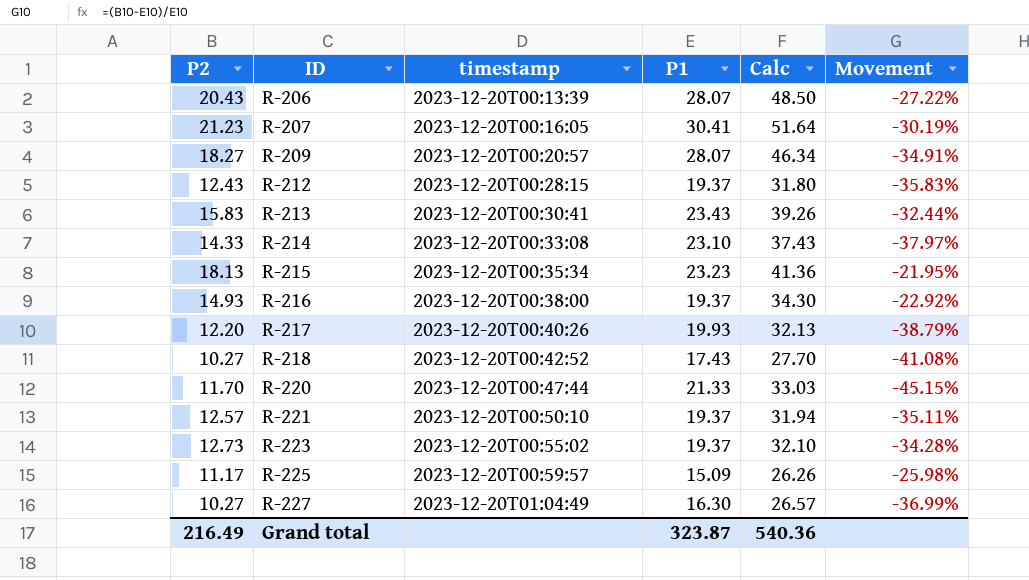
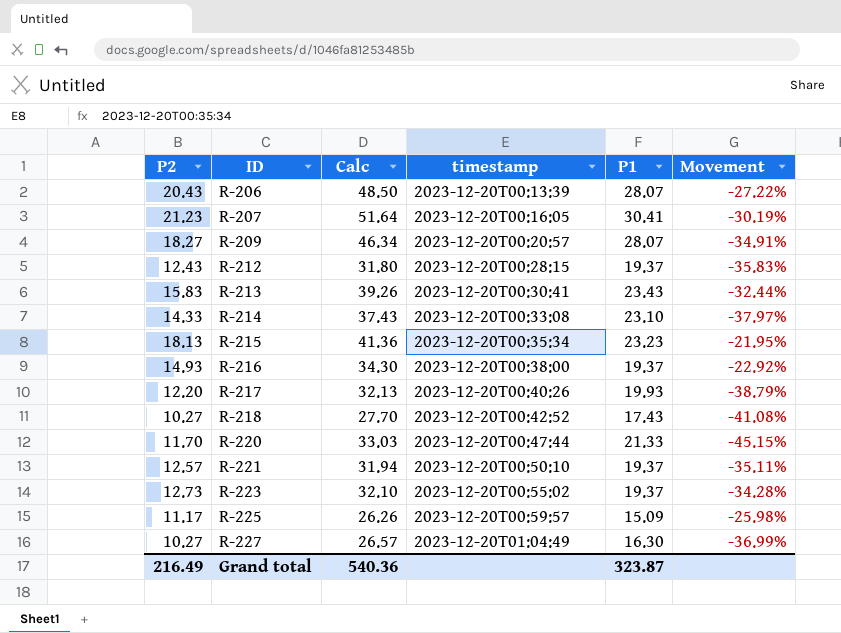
column Calc | position: 5 -> 3

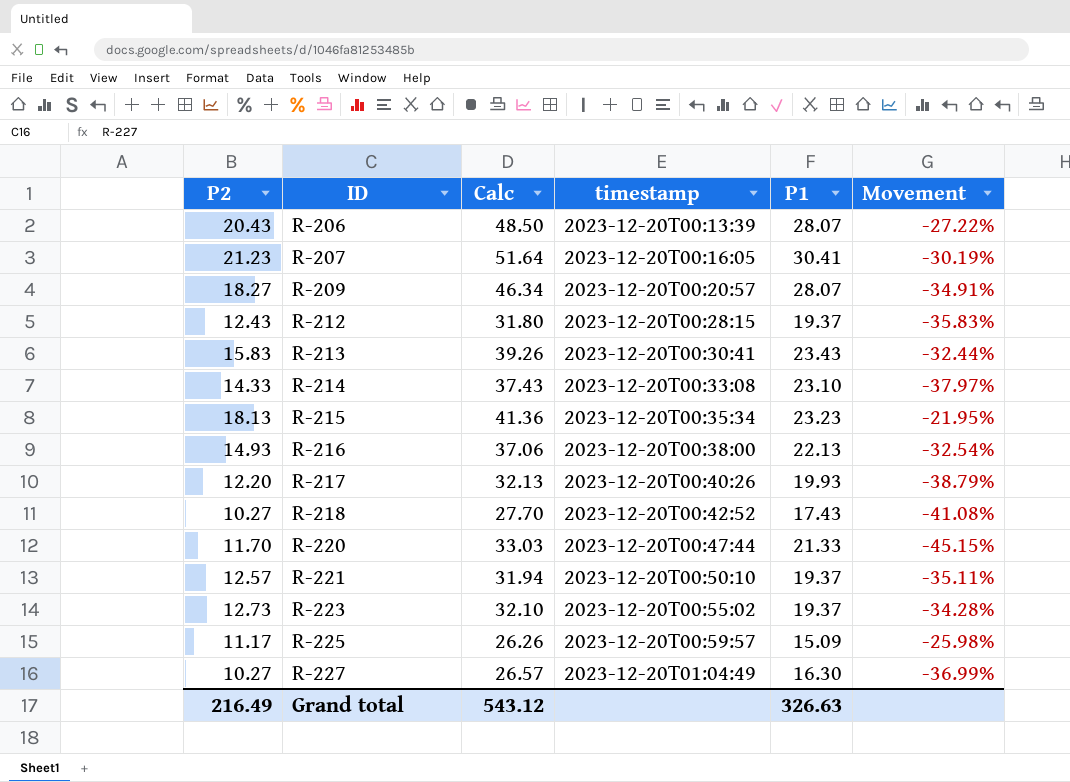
R-216 | Calc: 34.30 -> 37.06
R-216 | P1: 19.37 -> 22.13
R-216 | Movement: -22.92% -> -32.54%
Grand total | Calc: 540.36 -> 543.12
Grand total | P1: 323.87 -> 326.63

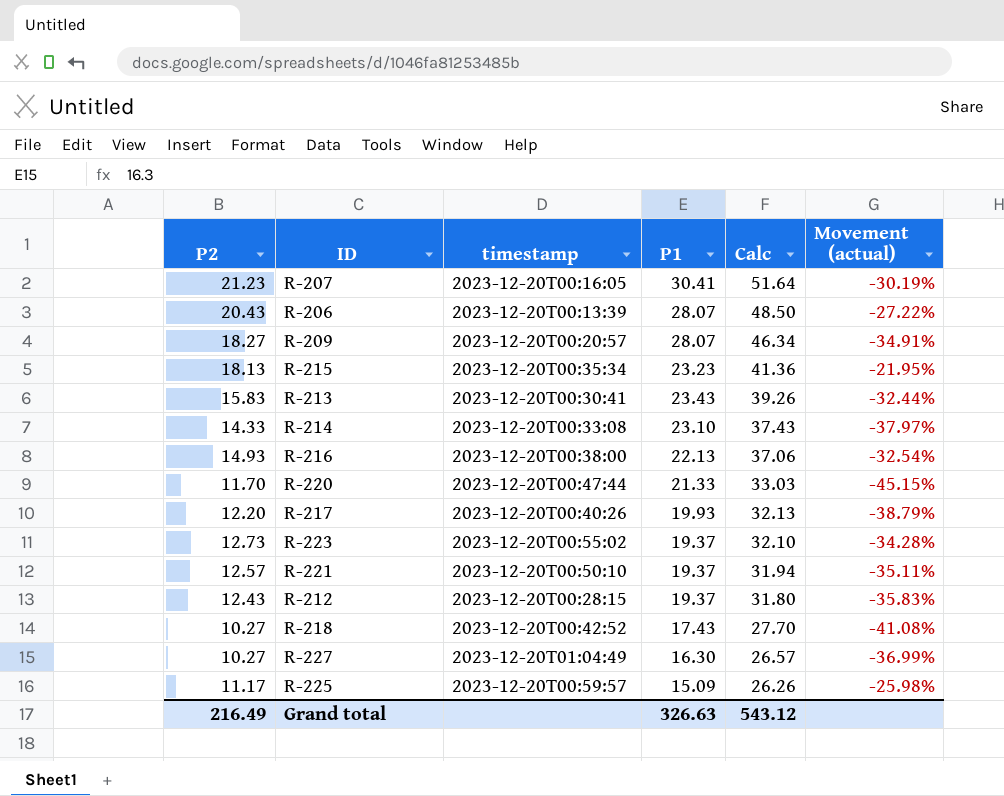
row order: ID ascending -> Calc descending
column Calc | position: 3 -> 5
column name: Movement -> Movement (actual)

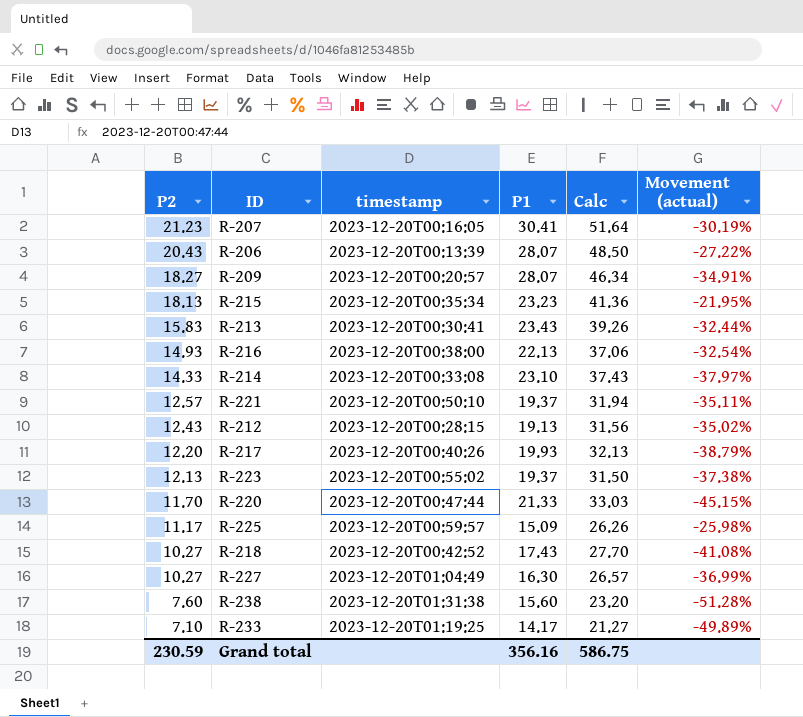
row order: Calc descending -> P2 descending
R-212 | P1: 19.37 -> 19.13
R-212 | Calc: 31.80 -> 31.56
R-212 | Movement (actual): -35.83% -> -35.02%
R-223 | P2: 12.73 -> 12.13
R-223 | Calc: 32.10 -> 31.50
R-223 | Movement (actual): -34.28% -> -37.38%
row R-238: none -> 7.60 | 2023-12-20T01:31:38 | 15.60 | 23.20 | -51.28%
row R-233: none -> 7.10 | 2023-12-20T01:19:25 | 14.17 | 21.27 | -49.89%
Grand total | P2: 216.49 -> 230.59
Grand total | P1: 326.63 -> 356.16
Grand total | Calc: 543.12 -> 586.75

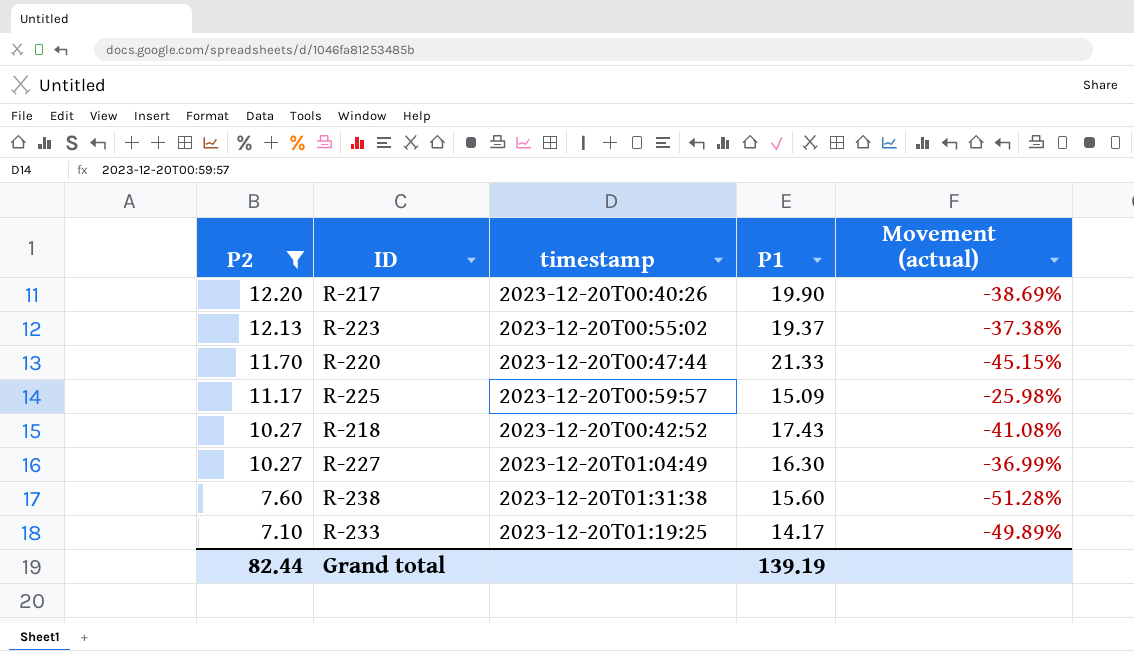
filter: none -> P2 <= 12.20
column Calc | formula: [P2] + [P1] -> none
R-217 | P1: 19.93 -> 19.90
R-217 | Movement (actual): -38.79% -> -38.69%
Grand total | P2: 230.59 -> 82.44
Grand total | P1: 356.16 -> 139.19

